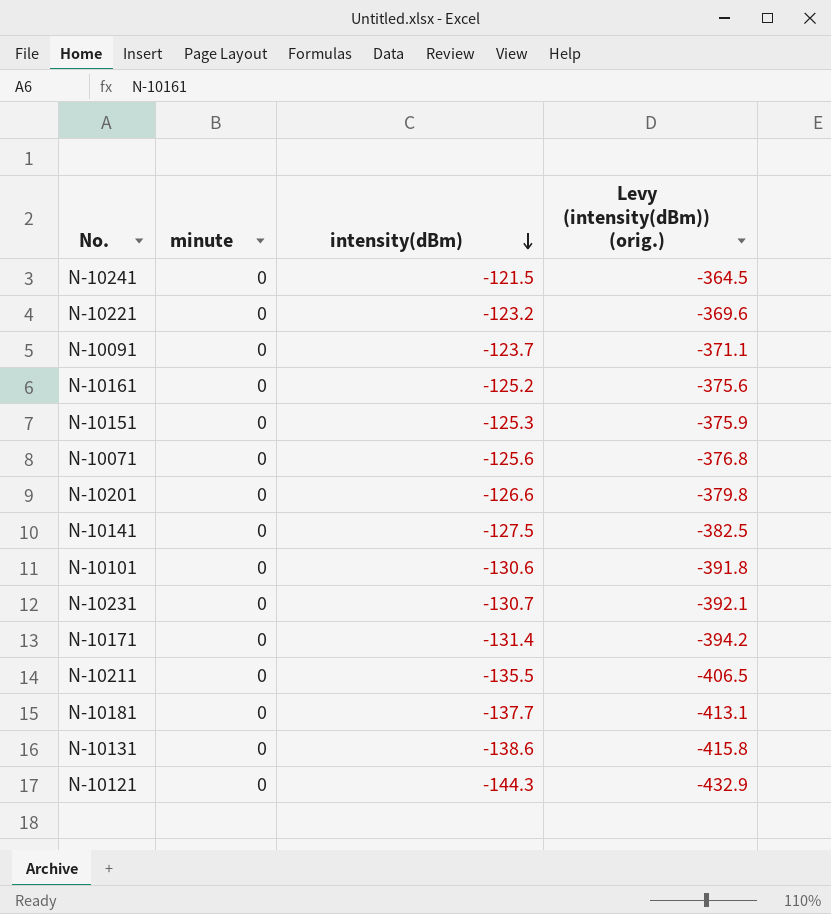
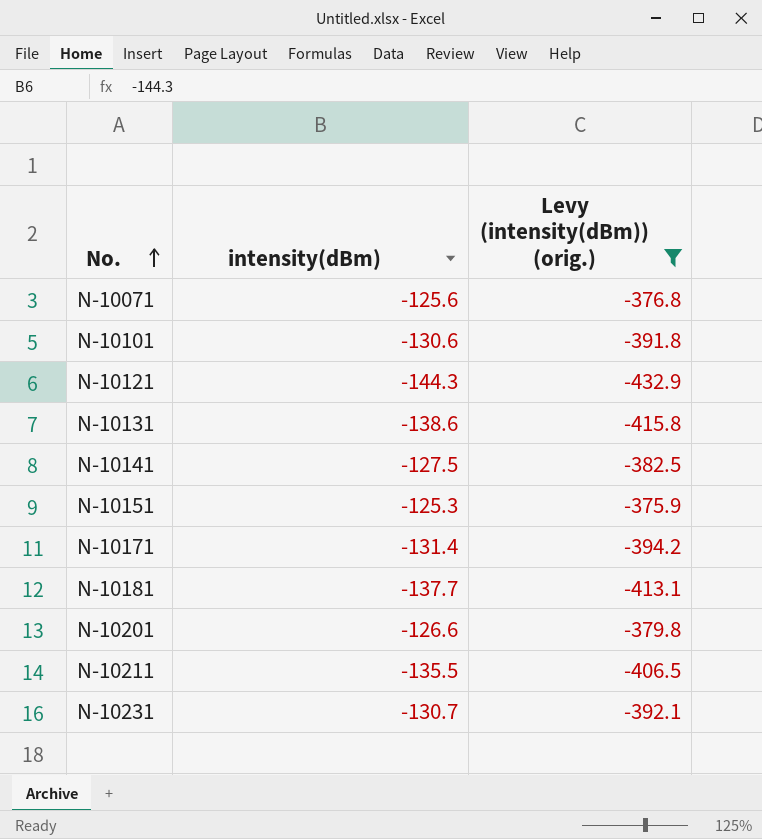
filter: none -> Levy (intensity(dBm)) (orig.) <= -375.9
row order: intensity(dBm) descending -> No. ascending
column minute | position: 2 -> none

